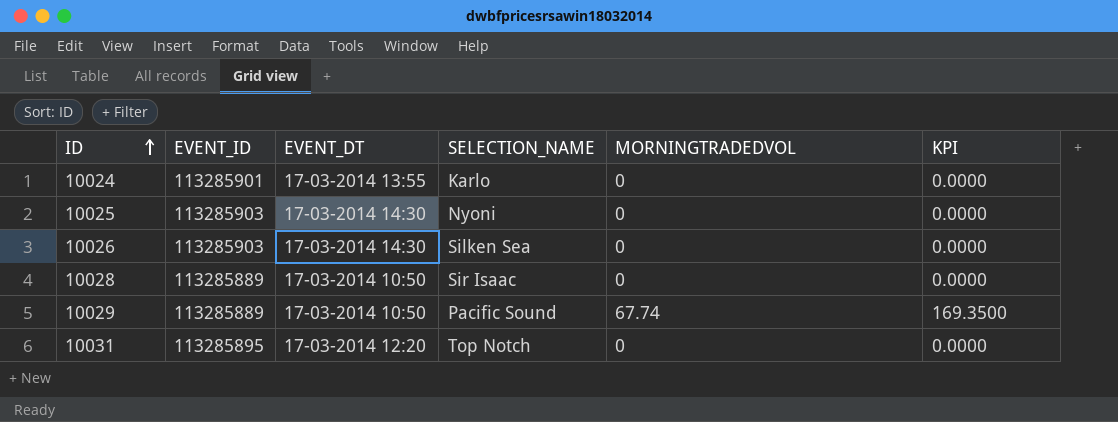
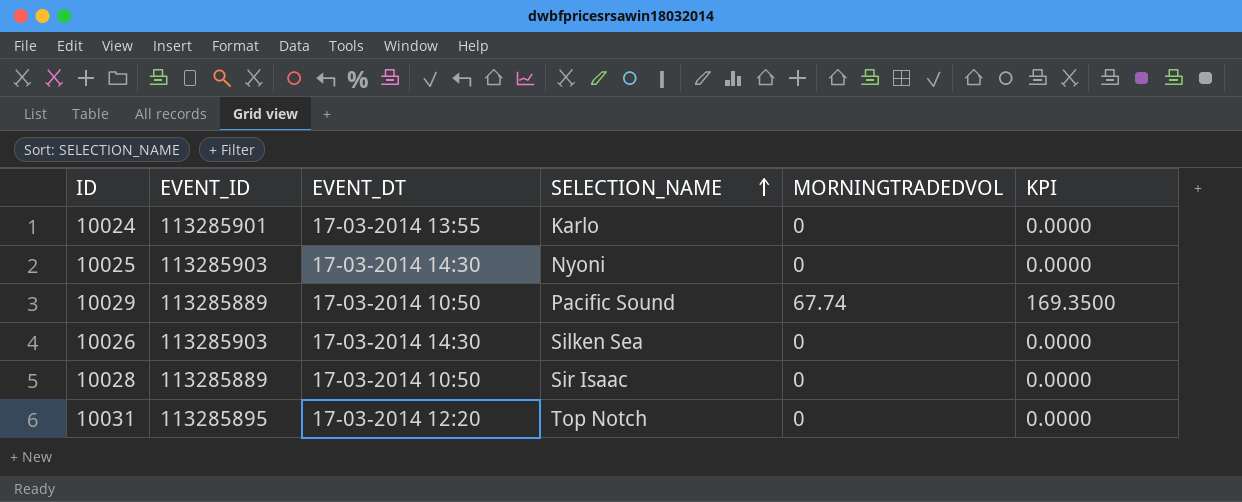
row order: ID ascending -> SELECTION_NAME ascending

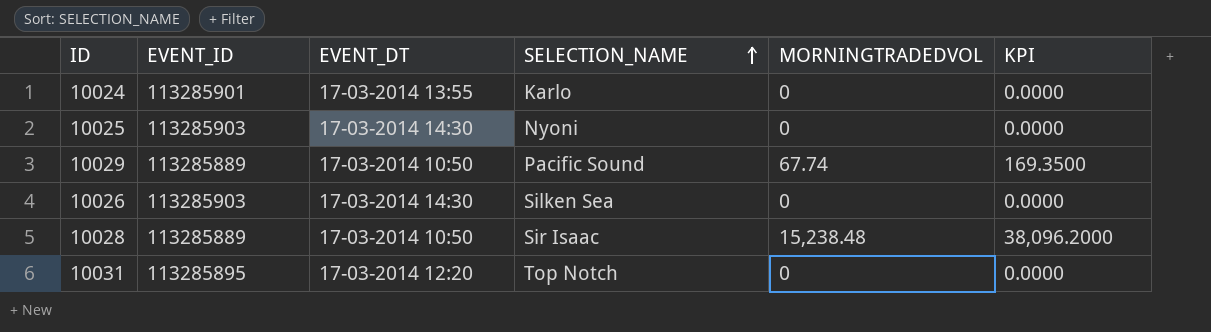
10028 | MORNINGTRADEDVOL: 0 -> 15,238.48
10028 | KPI: 0.0000 -> 38,096.2000

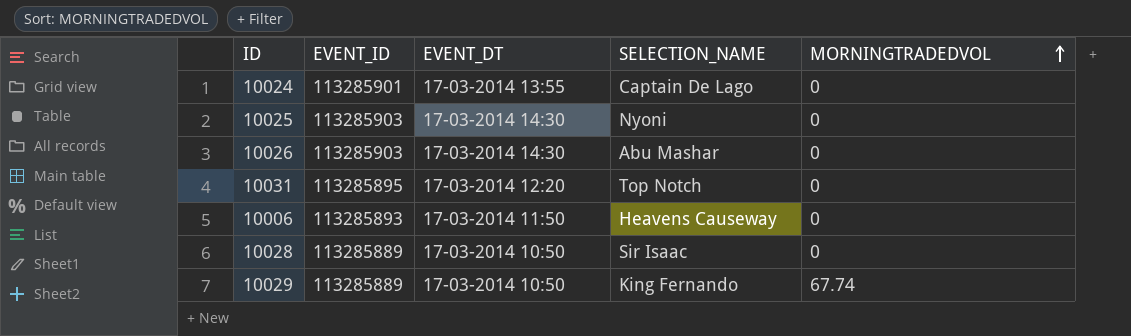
row order: SELECTION_NAME ascending -> MORNINGTRADEDVOL ascending
column KPI | formula: [MORNINGTRADEDVOL] * 2.5 -> none
10024 | SELECTION_NAME: Karlo -> Captain De Lago
10026 | SELECTION_NAME: Silken Sea -> Abu Mashar
row 10006: none -> 113285893 | 17-03-2014 11:50 | Heavens Causeway | 0
10028 | MORNINGTRADEDVOL: 15,238.48 -> 0
10029 | SELECTION_NAME: Pacific Sound -> King Fernando

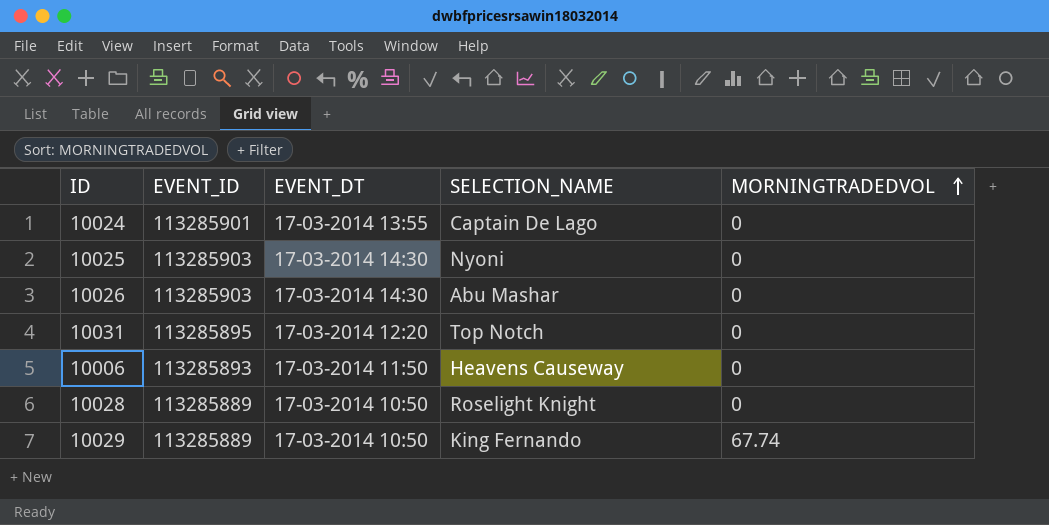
10028 | SELECTION_NAME: Sir Isaac -> Roselight Knight

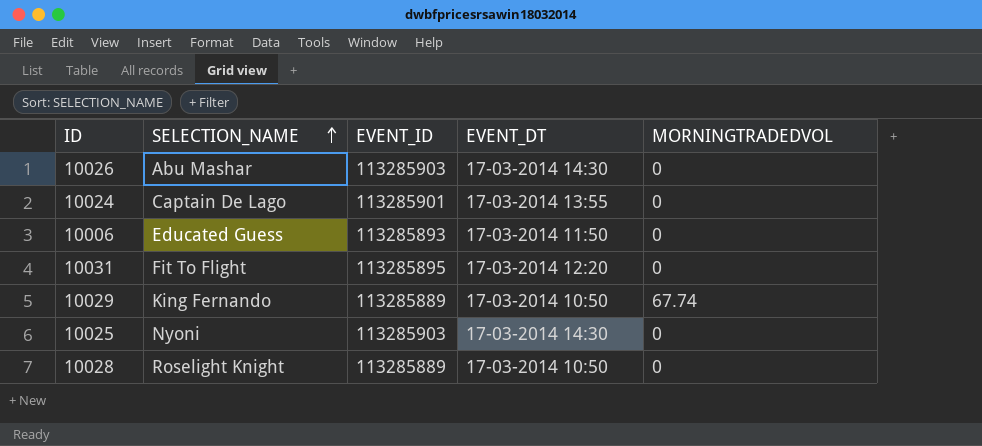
row order: MORNINGTRADEDVOL ascending -> SELECTION_NAME ascending
column SELECTION_NAME | position: 4 -> 2
10006 | SELECTION_NAME: Heavens Causeway -> Educated Guess
10031 | SELECTION_NAME: Top Notch -> Fit To Flight

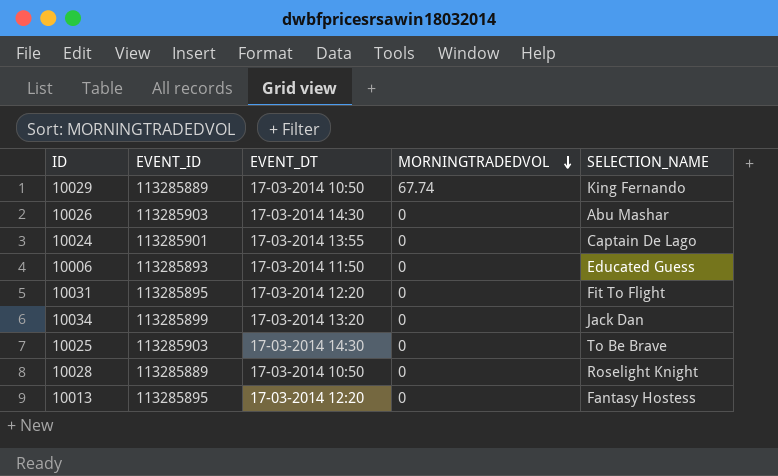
row order: SELECTION_NAME ascending -> MORNINGTRADEDVOL descending
column SELECTION_NAME | position: 2 -> 5
row 10034: none -> 113285899 | 17-03-2014 13:20 | 0 | Jack Dan
10025 | SELECTION_NAME: Nyoni -> To Be Brave
row 10013: none -> 113285895 | 17-03-2014 12:20 | 0 | Fantasy Hostess

